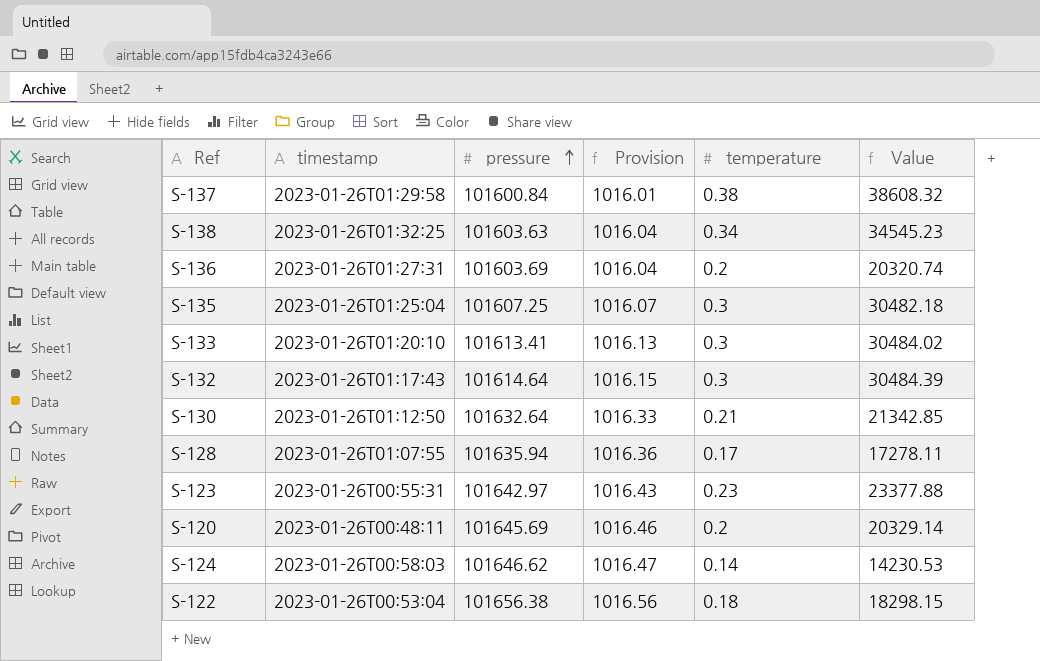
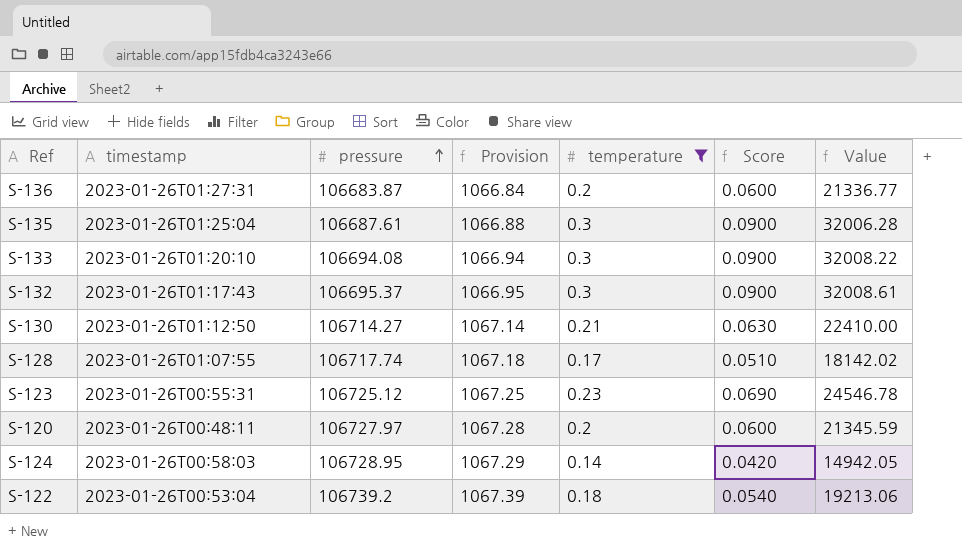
filter: none -> temperature <= 0.3
column Score | formula: none -> [temperature] * 0.3
S-136 | pressure: 101603.69 -> 106683.87
S-136 | Provision: 1016.04 -> 1066.84
S-136 | Value: 20320.74 -> 21336.77
S-135 | pressure: 101607.25 -> 106687.61
S-135 | Provision: 1016.07 -> 1066.88
S-135 | Value: 30482.18 -> 32006.28
S-133 | pressure: 101613.41 -> 106694.08
S-133 | Provision: 1016.13 -> 1066.94
S-133 | Value: 30484.02 -> 32008.22
S-132 | pressure: 101614.64 -> 106695.37
S-132 | Provision: 1016.15 -> 1066.95
S-132 | Value: 30484.39 -> 32008.61
S-130 | pressure: 101632.64 -> 106714.27
S-130 | Provision: 1016.33 -> 1067.14
S-130 | Value: 21342.85 -> 22410.00
S-128 | pressure: 101635.94 -> 106717.74
S-128 | Provision: 1016.36 -> 1067.18
S-128 | Value: 17278.11 -> 18142.02
S-123 | pressure: 101642.97 -> 106725.12
S-123 | Provision: 1016.43 -> 1067.25
S-123 | Value: 23377.88 -> 24546.78
S-120 | pressure: 101645.69 -> 106727.97
S-120 | Provision: 1016.46 -> 1067.28
S-120 | Value: 20329.14 -> 21345.59
S-124 | pressure: 101646.62 -> 106728.95
S-124 | Provision: 1016.47 -> 1067.29
S-124 | Value: 14230.53 -> 14942.05
S-122 | pressure: 101656.38 -> 106739.2
S-122 | Provision: 1016.56 -> 1067.39
S-122 | Value: 18298.15 -> 19213.06

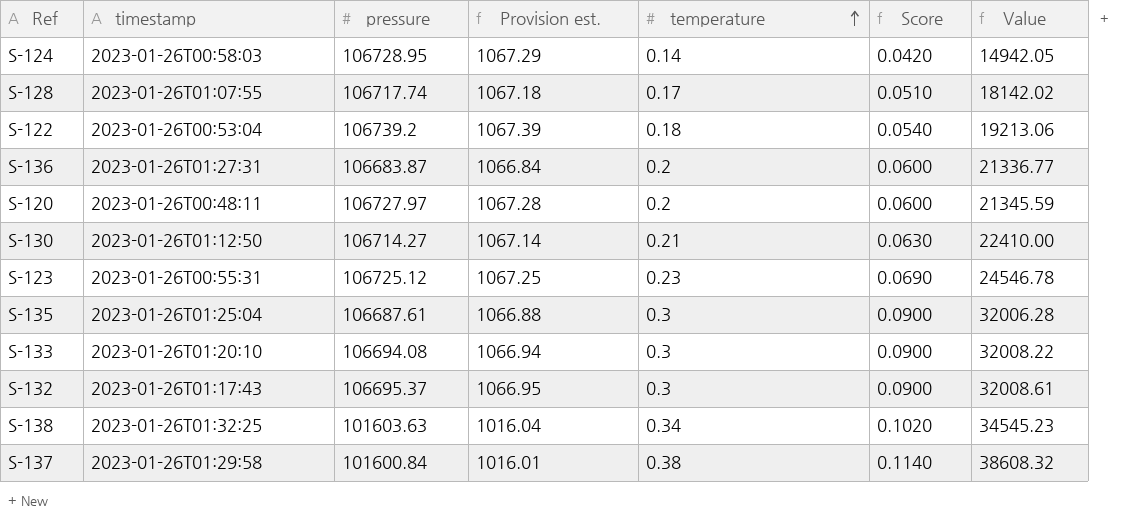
filter: temperature <= 0.3 -> none
row order: pressure ascending -> temperature ascending
column name: Provision -> Provision est.

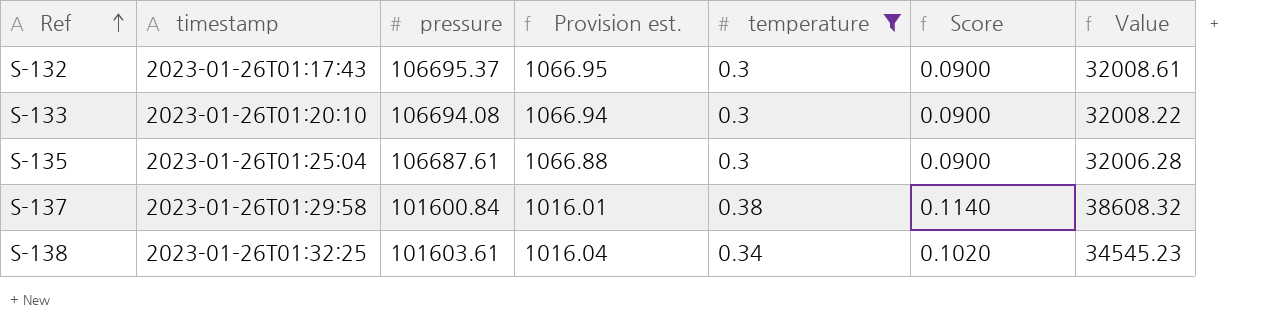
filter: none -> temperature >= 0.3
row order: temperature ascending -> Ref ascending
S-138 | pressure: 101603.63 -> 101603.61

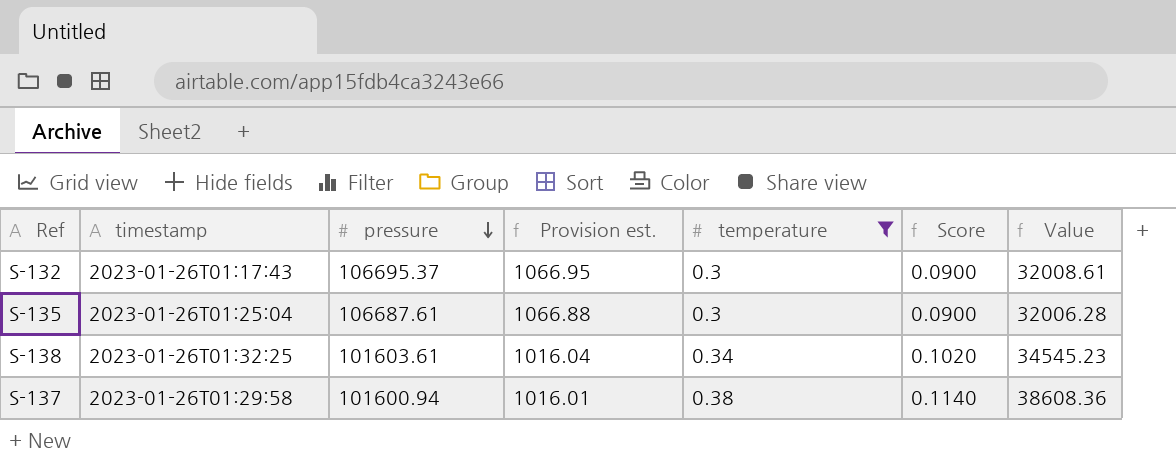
row order: Ref ascending -> pressure descending
row S-133: 2023-01-26T01:20:10 | 106694.08 | 1066.94 | 0.3 | 0.0900 | 32008.22 -> none
S-137 | pressure: 101600.84 -> 101600.94
S-137 | Value: 38608.32 -> 38608.36

